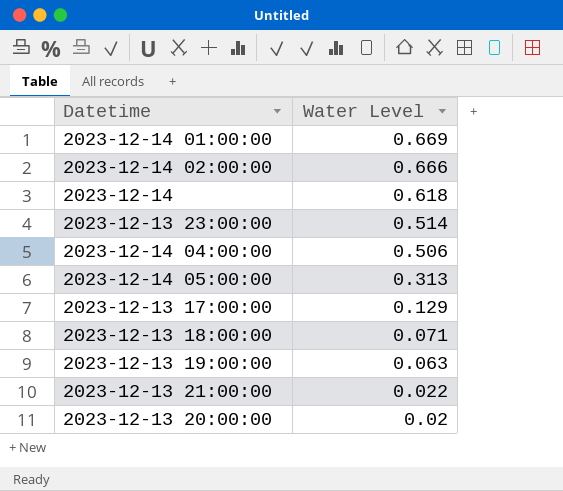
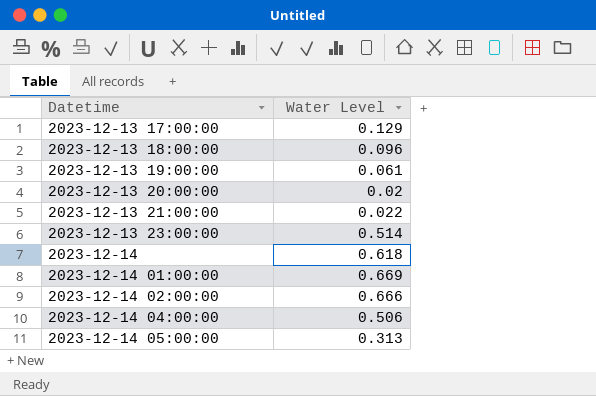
row order: Water Level descending -> Datetime ascending
2023-12-13 18:00:00 | Water Level: 0.071 -> 0.096
2023-12-13 19:00:00 | Water Level: 0.063 -> 0.061

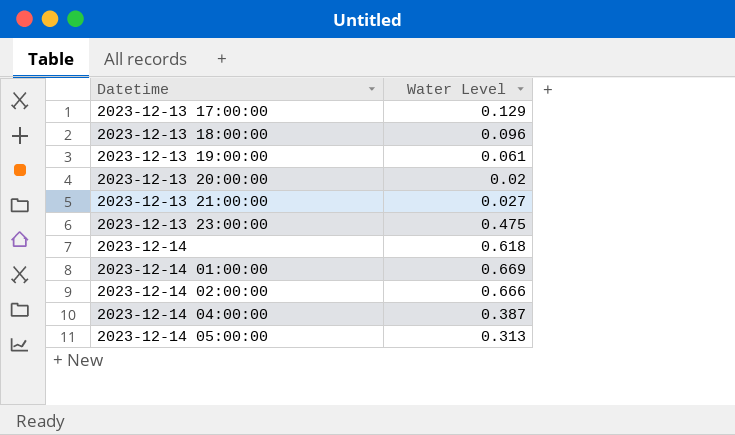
2023-12-13 21:00:00 | Water Level: 0.022 -> 0.027
2023-12-13 23:00:00 | Water Level: 0.514 -> 0.475
2023-12-14 04:00:00 | Water Level: 0.506 -> 0.387

